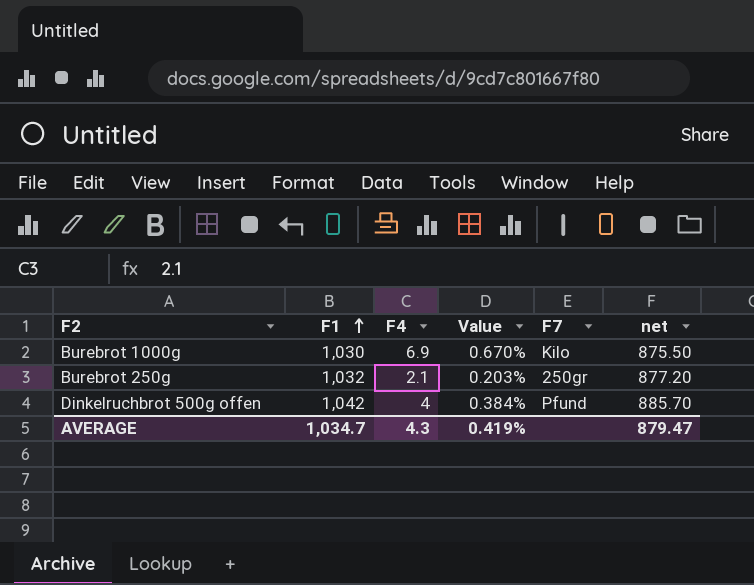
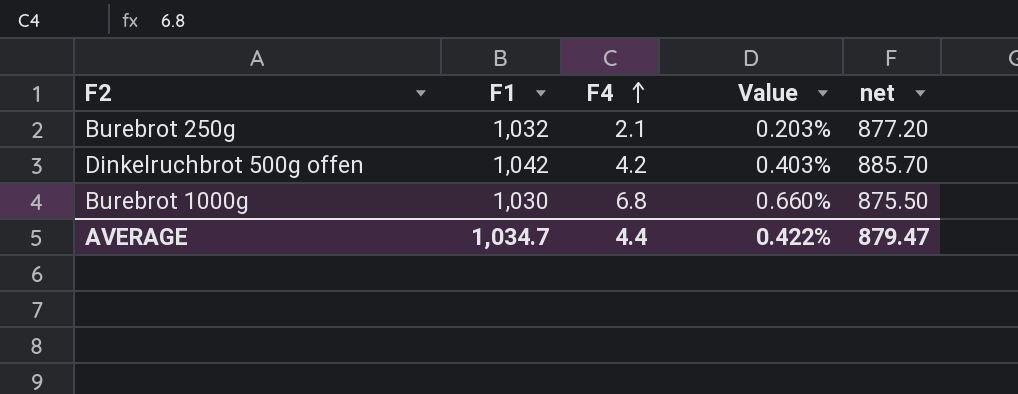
row order: F1 ascending -> F4 ascending
column F7 | position: 5 -> none
Dinkelruchbrot 500g offen | F4: 4 -> 4.2
Dinkelruchbrot 500g offen | Value: 0.384% -> 0.403%
Burebrot 1000g | F4: 6.9 -> 6.8
Burebrot 1000g | Value: 0.670% -> 0.660%
AVERAGE | F4: 4.3 -> 4.4
AVERAGE | Value: 0.419% -> 0.422%

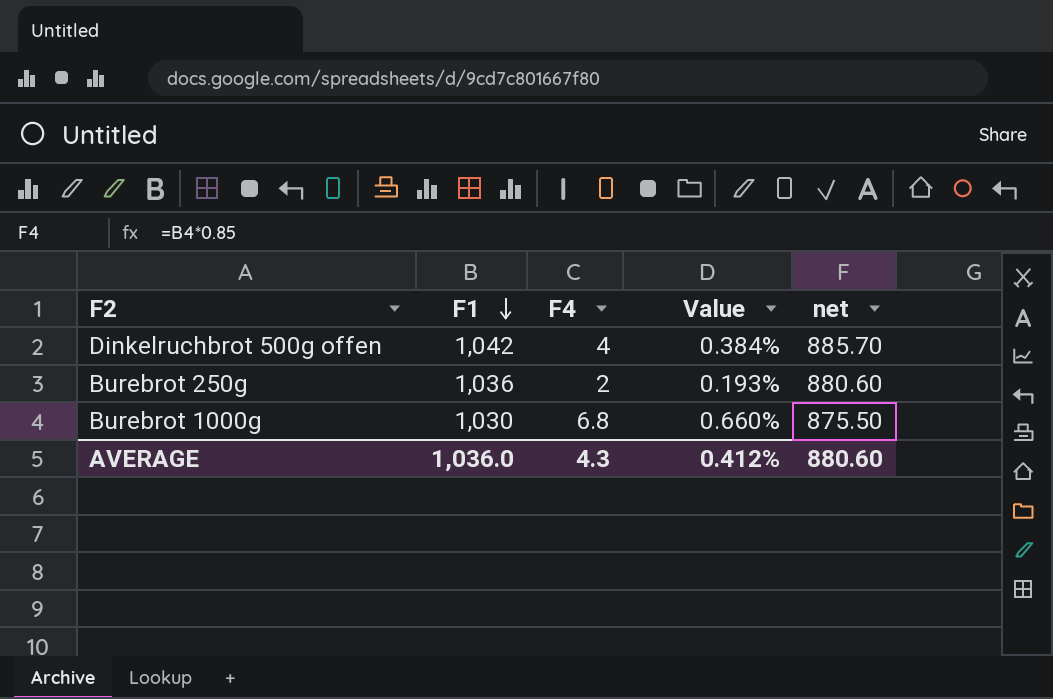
row order: F4 ascending -> F1 descending
Dinkelruchbrot 500g offen | F4: 4.2 -> 4
Dinkelruchbrot 500g offen | Value: 0.403% -> 0.384%
Burebrot 250g | F1: 1,032 -> 1,036
Burebrot 250g | F4: 2.1 -> 2
Burebrot 250g | Value: 0.203% -> 0.193%
Burebrot 250g | net: 877.20 -> 880.60
AVERAGE | F1: 1,034.7 -> 1,036.0
AVERAGE | F4: 4.4 -> 4.3
AVERAGE | Value: 0.422% -> 0.412%
AVERAGE | net: 879.47 -> 880.60

